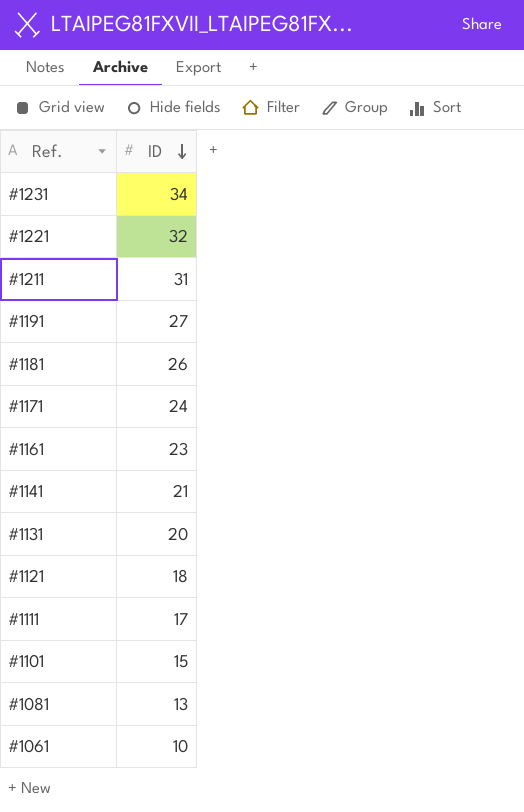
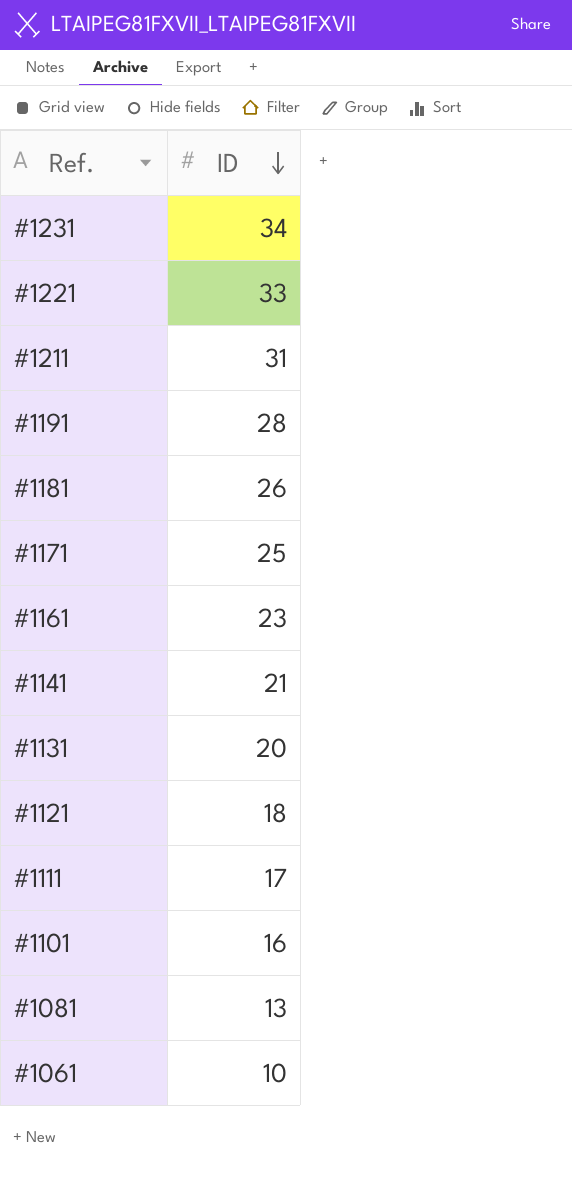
#1221 | ID: 32 -> 33
#1191 | ID: 27 -> 28
#1171 | ID: 24 -> 25
#1101 | ID: 15 -> 16

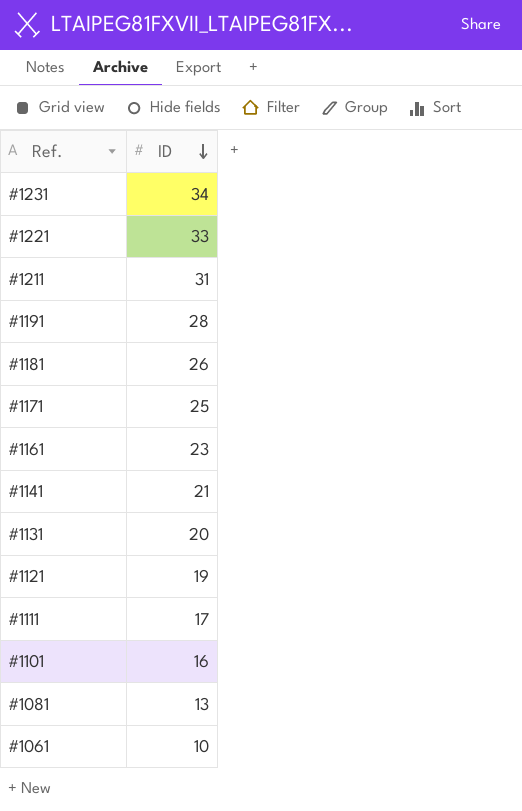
#1121 | ID: 18 -> 19

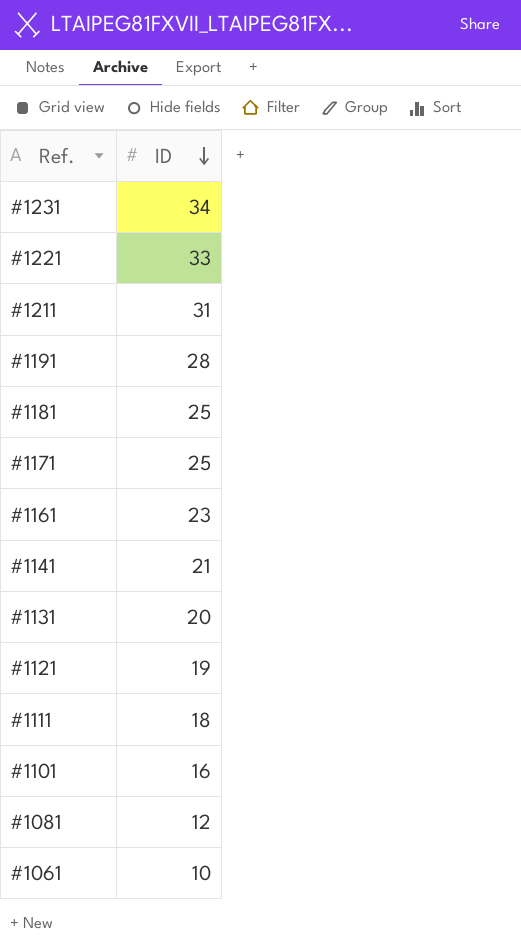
#1181 | ID: 26 -> 25
#1111 | ID: 17 -> 18
#1081 | ID: 13 -> 12

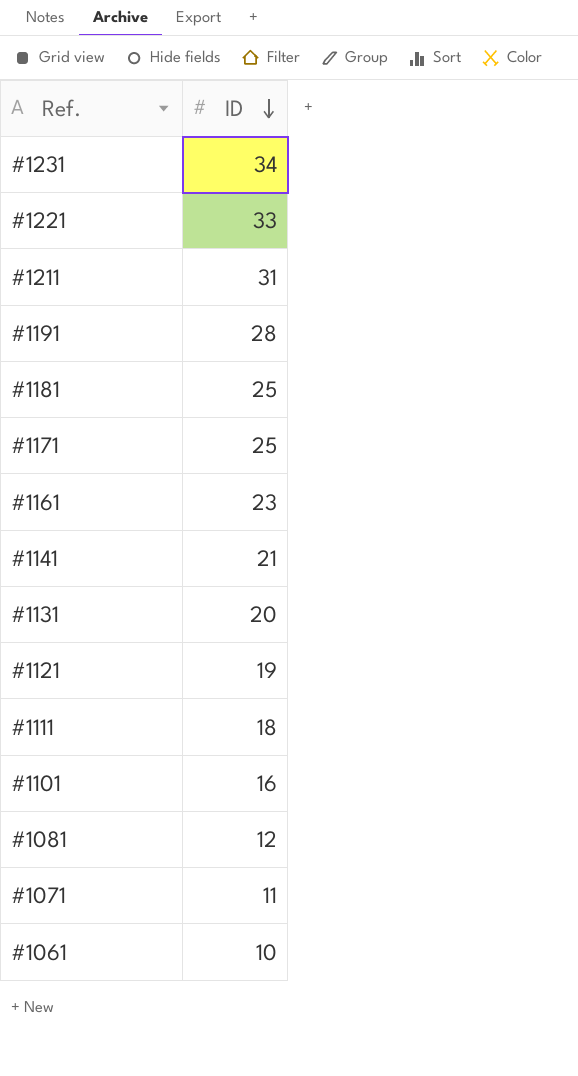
row #1071: none -> 11

